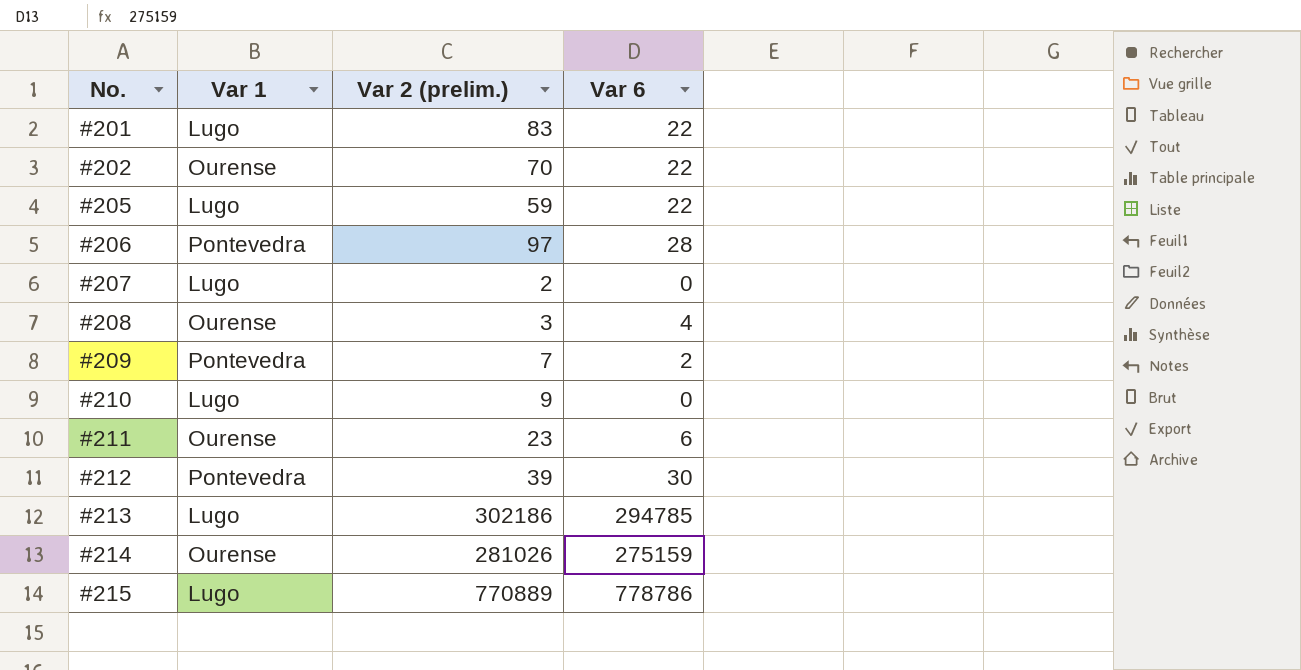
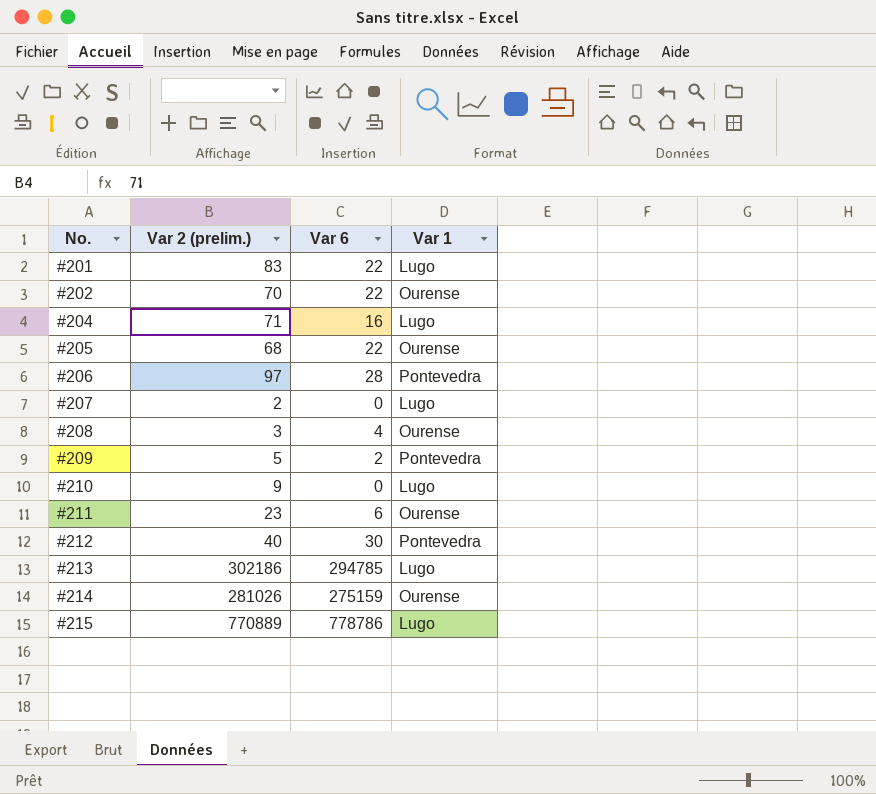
column Var 1 | position: 2 -> 4
row #204: none -> 71 | 16 | Lugo
#205 | Var 2 (prelim.): 59 -> 68
#205 | Var 1: Lugo -> Ourense
#209 | Var 2 (prelim.): 7 -> 5
#212 | Var 2 (prelim.): 39 -> 40

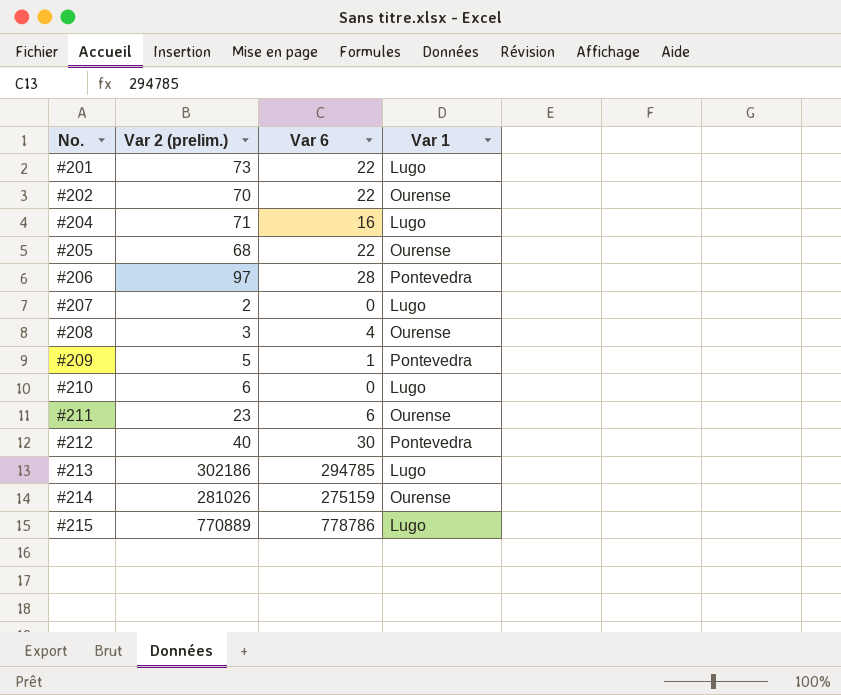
#201 | Var 2 (prelim.): 83 -> 73
#209 | Var 6: 2 -> 1
#210 | Var 2 (prelim.): 9 -> 6

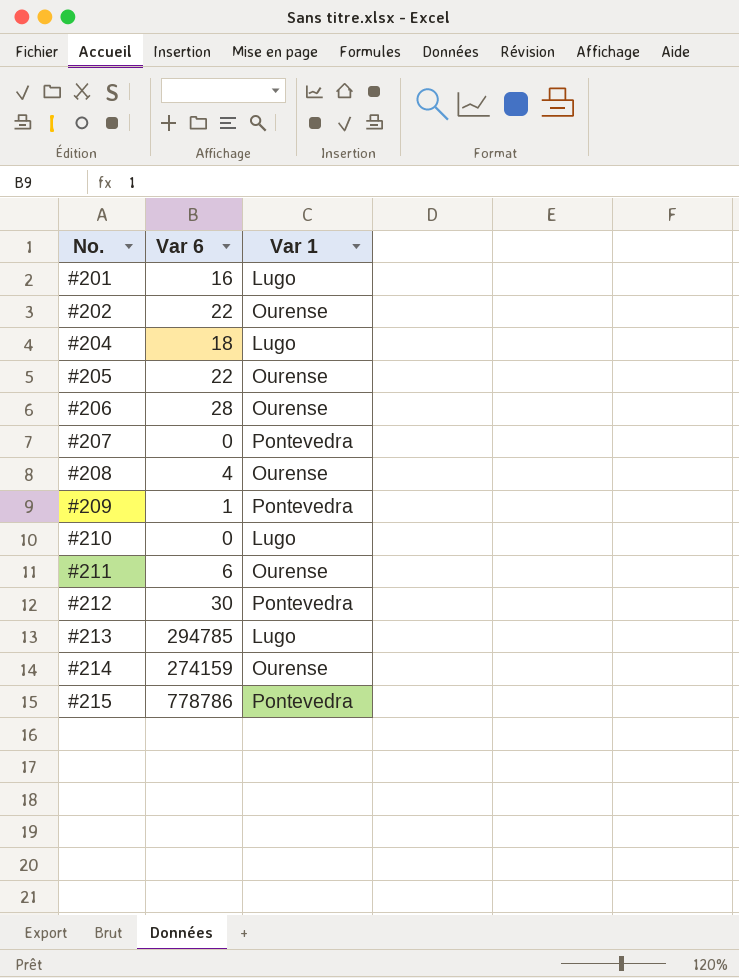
column Var 2 (prelim.) | position: 2 -> none
#201 | Var 6: 22 -> 16
#204 | Var 6: 16 -> 18
#206 | Var 1: Pontevedra -> Ourense
#207 | Var 1: Lugo -> Pontevedra
#214 | Var 6: 275159 -> 274159
#215 | Var 1: Lugo -> Pontevedra

